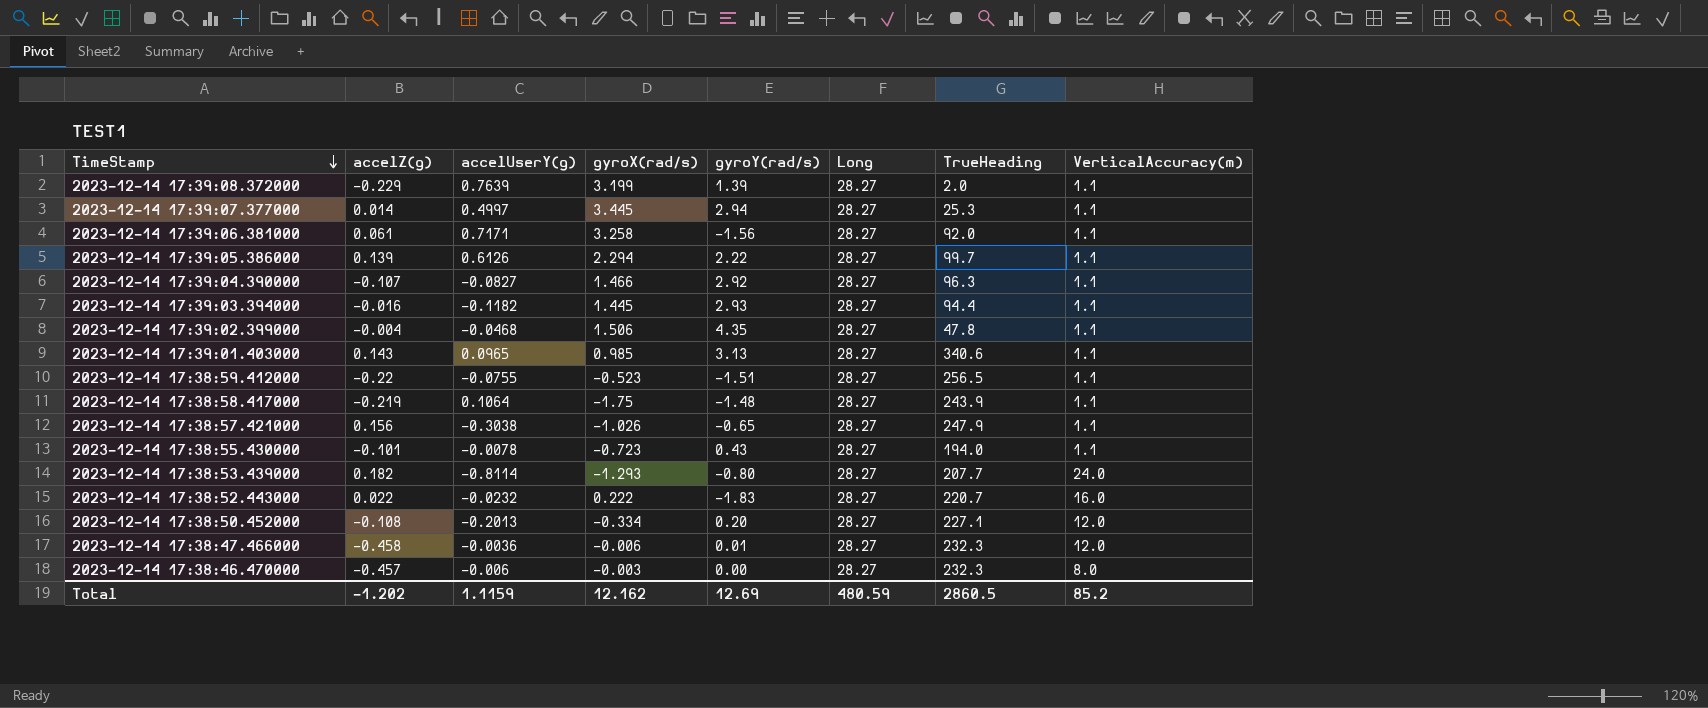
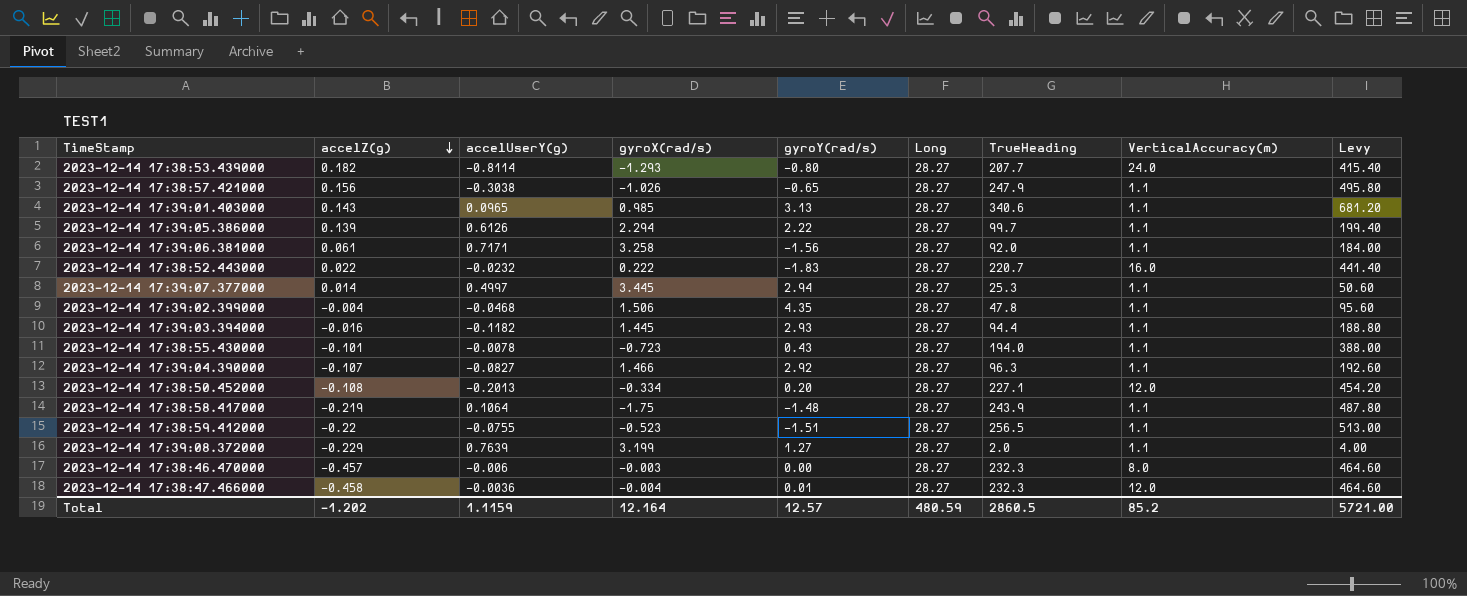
row order: TimeStamp descending -> accelZ(g) descending
column Levy | formula: none -> [TrueHeading] * 2
2023-12-14 17:39:08.372000 | gyroY(rad/s): 1.39 -> 1.27
2023-12-14 17:38:47.466000 | gyroX(rad/s): -0.006 -> -0.004
Total | gyroX(rad/s): 12.162 -> 12.164
Total | gyroY(rad/s): 12.69 -> 12.57

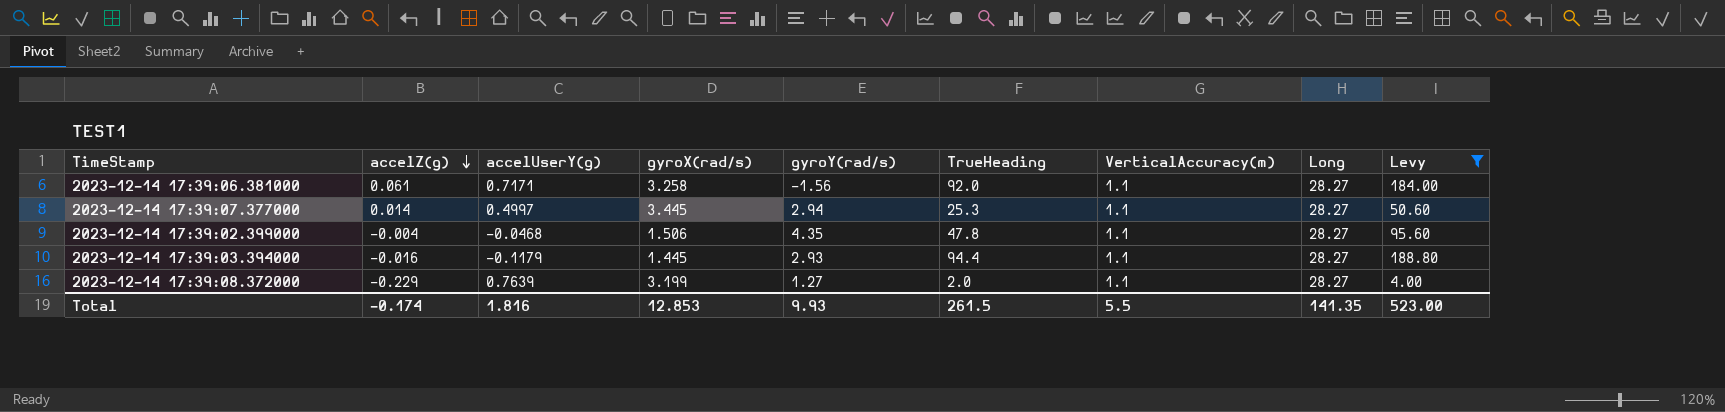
filter: none -> Levy <= 188.80
column Long | position: 6 -> 8
2023-12-14 17:39:03.394000 | accelUserY(g): -0.1182 -> -0.1179
Total | accelZ(g): -1.202 -> -0.174
Total | accelUserY(g): 1.1159 -> 1.816
Total | gyroX(rad/s): 12.164 -> 12.853
Total | gyroY(rad/s): 12.57 -> 9.93
Total | TrueHeading: 2860.5 -> 261.5
Total | VerticalAccuracy(m): 85.2 -> 5.5
Total | Long: 480.59 -> 141.35
Total | Levy: 5721.00 -> 523.00

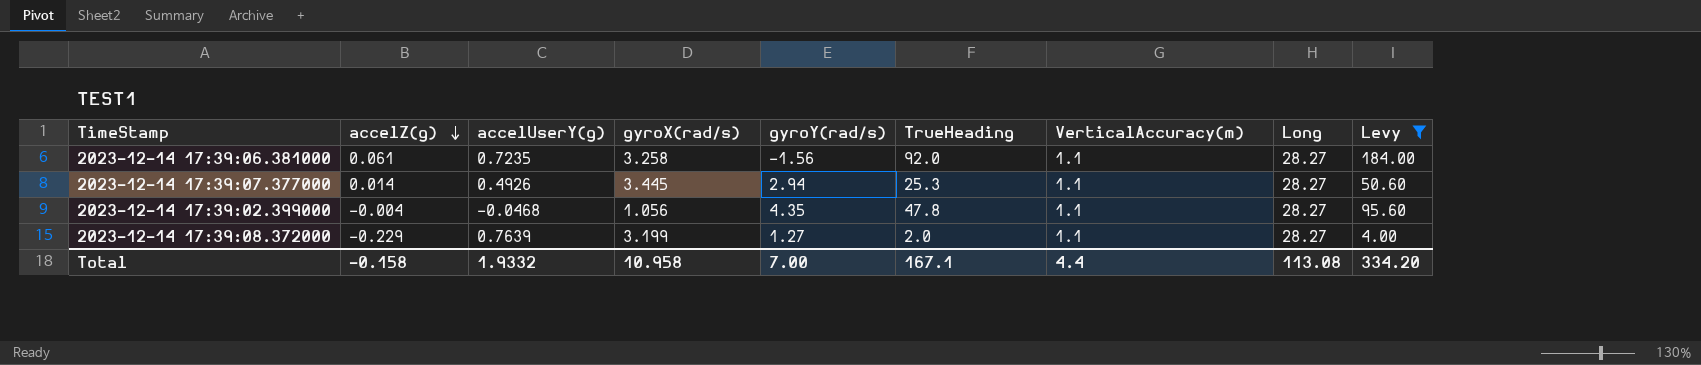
row 2023-12-14 17:39:03.394000: -0.016 | -0.1179 | 1.445 | 2.93 | 94.4 | 1.1 | 28.27 | 188.80 -> none
2023-12-14 17:39:06.381000 | accelUserY(g): 0.7171 -> 0.7235
2023-12-14 17:39:07.377000 | accelUserY(g): 0.4997 -> 0.4926
2023-12-14 17:39:02.399000 | gyroX(rad/s): 1.506 -> 1.056
Total | accelZ(g): -0.174 -> -0.158
Total | accelUserY(g): 1.816 -> 1.9332
Total | gyroX(rad/s): 12.853 -> 10.958
Total | gyroY(rad/s): 9.93 -> 7.00
Total | TrueHeading: 261.5 -> 167.1
Total | VerticalAccuracy(m): 5.5 -> 4.4
Total | Long: 141.35 -> 113.08
Total | Levy: 523.00 -> 334.20

